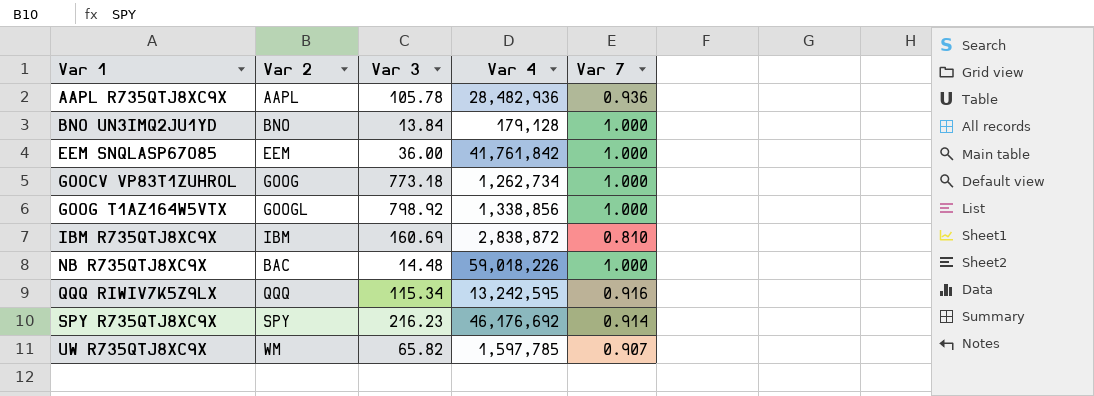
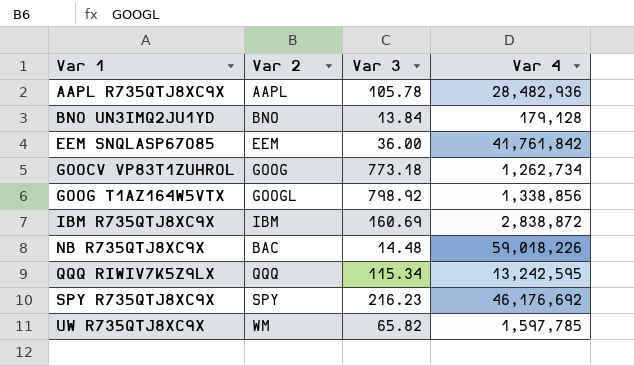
column Var 7 | position: 5 -> none

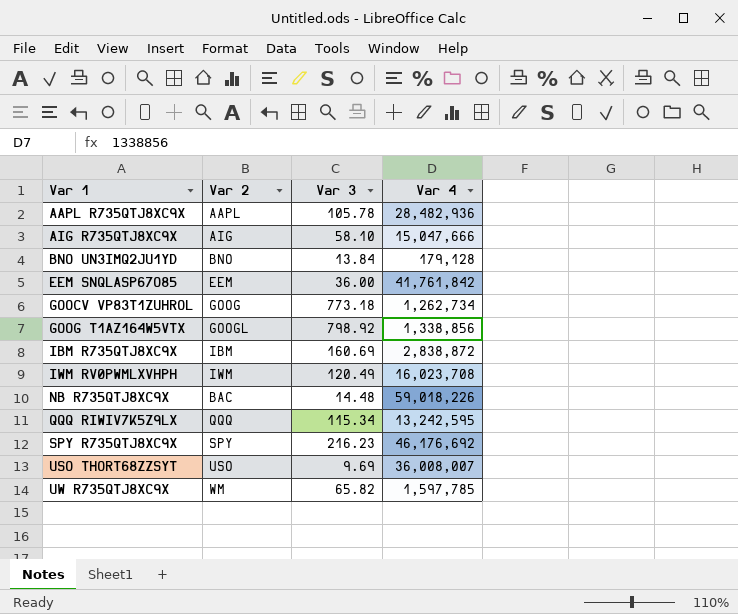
row AIG R735QTJ8XC9X: none -> AIG | 58.10 | 15,047,666
row IWM RV0PWMLXVHPH: none -> IWM | 120.49 | 16,023,708
row USO THORT68ZZSYT: none -> USO | 9.69 | 36,008,007

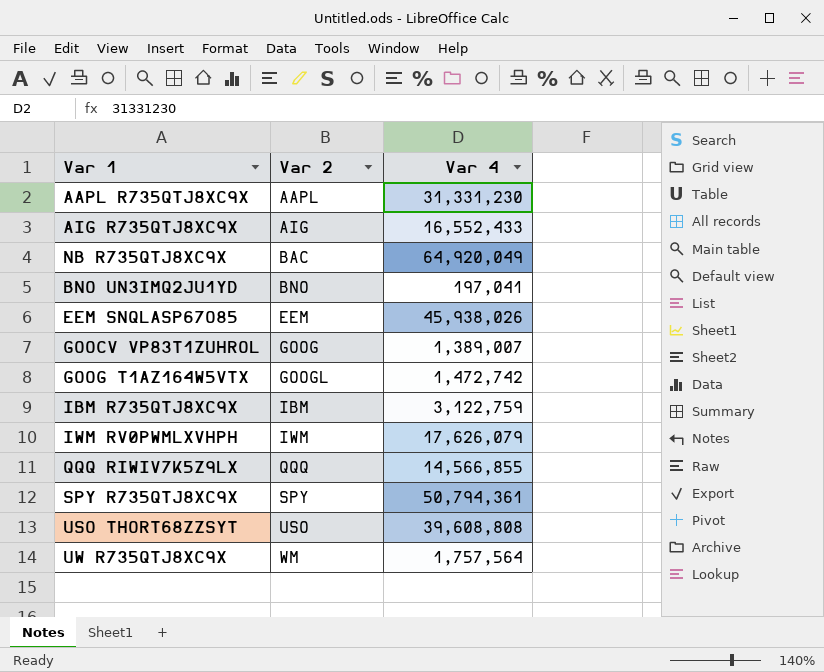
row order: Var 1 ascending -> Var 2 ascending
column Var 3 | position: 3 -> none
AAPL R735QTJ8XC9X | Var 4: 28,482,936 -> 31,331,230
AIG R735QTJ8XC9X | Var 4: 15,047,666 -> 16,552,433
NB R735QTJ8XC9X | Var 4: 59,018,226 -> 64,920,049
BNO UN3IMQ2JU1YD | Var 4: 179,128 -> 197,041
EEM SNQLASP67O85 | Var 4: 41,761,842 -> 45,938,026
GOOCV VP83T1ZUHROL | Var 4: 1,262,734 -> 1,389,007
GOOG T1AZ164W5VTX | Var 4: 1,338,856 -> 1,472,742
IBM R735QTJ8XC9X | Var 4: 2,838,872 -> 3,122,759
IWM RV0PWMLXVHPH | Var 4: 16,023,708 -> 17,626,079
QQQ RIWIV7K5Z9LX | Var 4: 13,242,595 -> 14,566,855
SPY R735QTJ8XC9X | Var 4: 46,176,692 -> 50,794,361
USO THORT68ZZSYT | Var 4: 36,008,007 -> 39,608,808
UW R735QTJ8XC9X | Var 4: 1,597,785 -> 1,757,564

